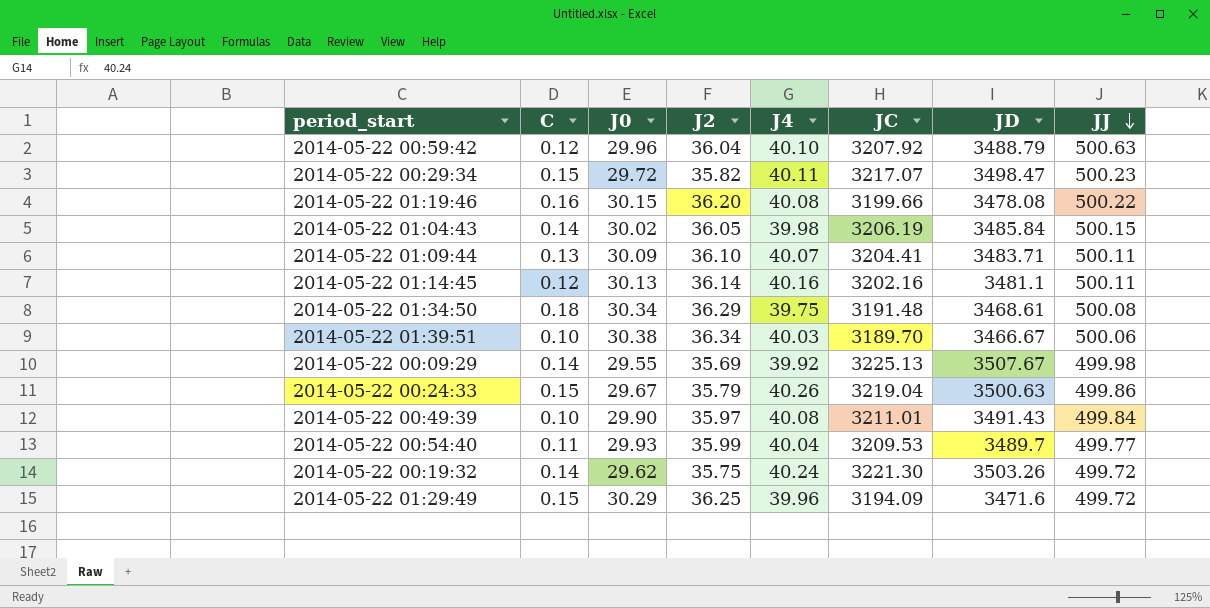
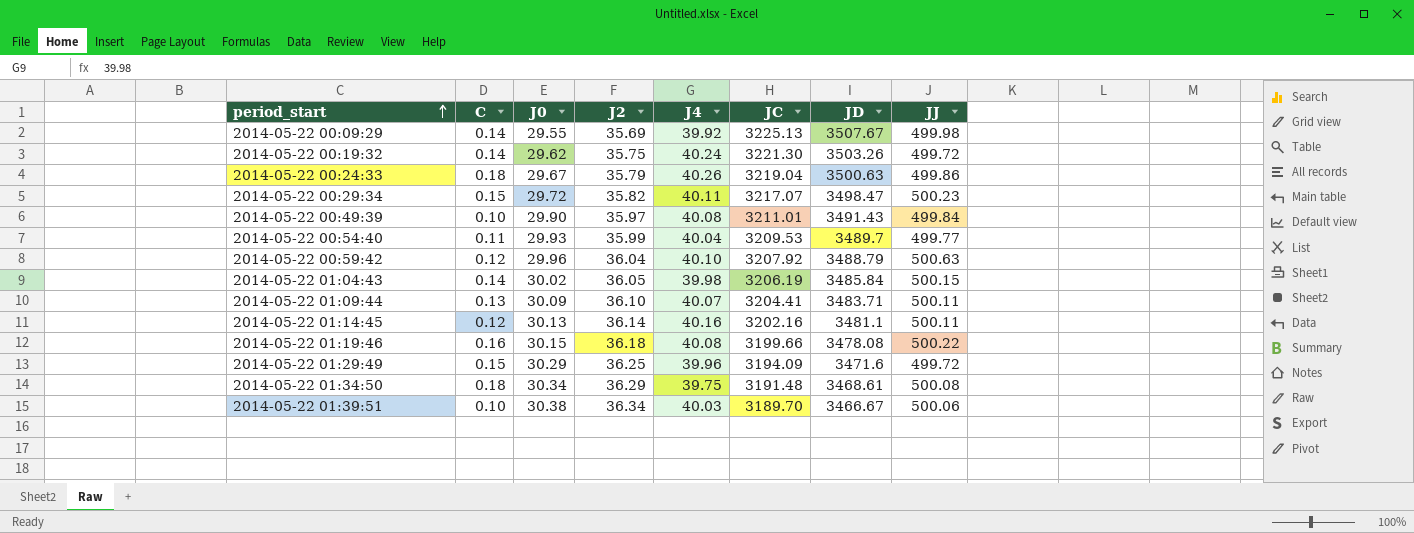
row order: JJ descending -> period_start ascending
2014-05-22 00:24:33 | C: 0.15 -> 0.18
2014-05-22 01:19:46 | J2: 36.20 -> 36.18

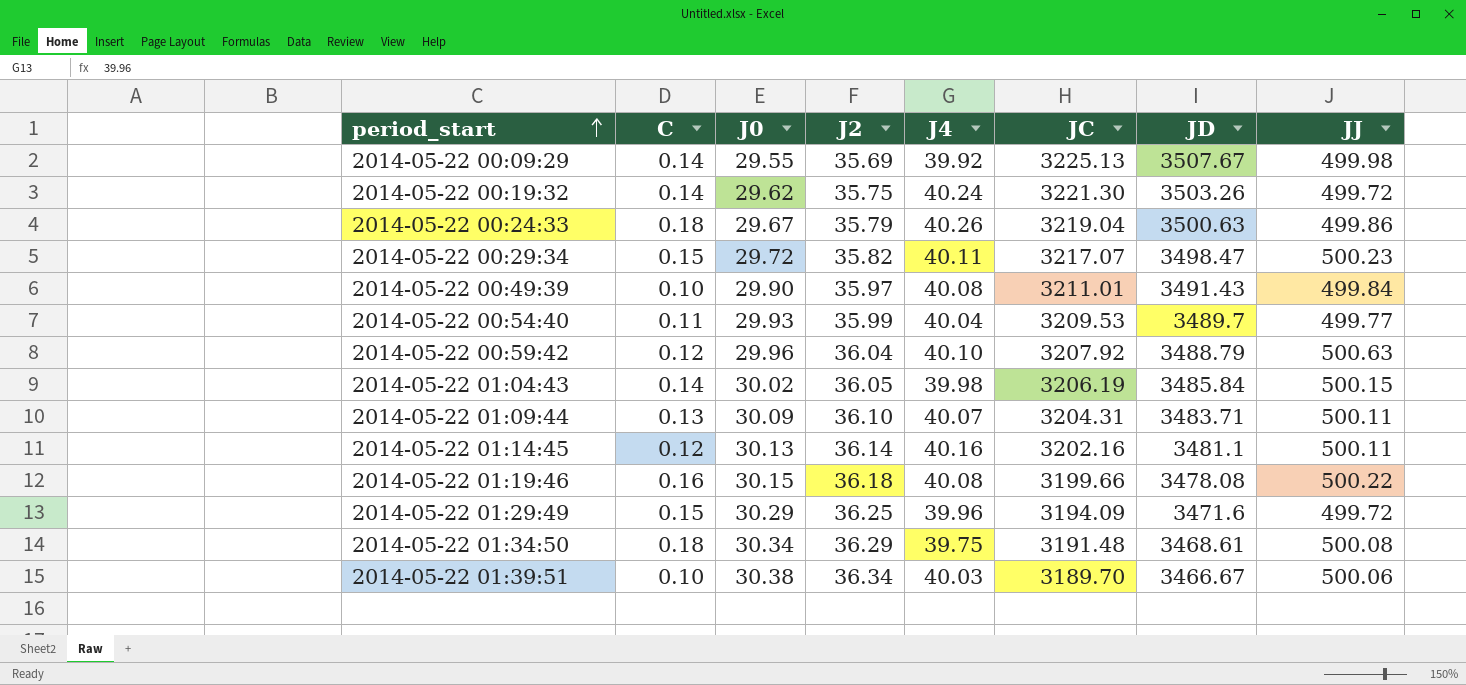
2014-05-22 01:09:44 | JC: 3204.41 -> 3204.31

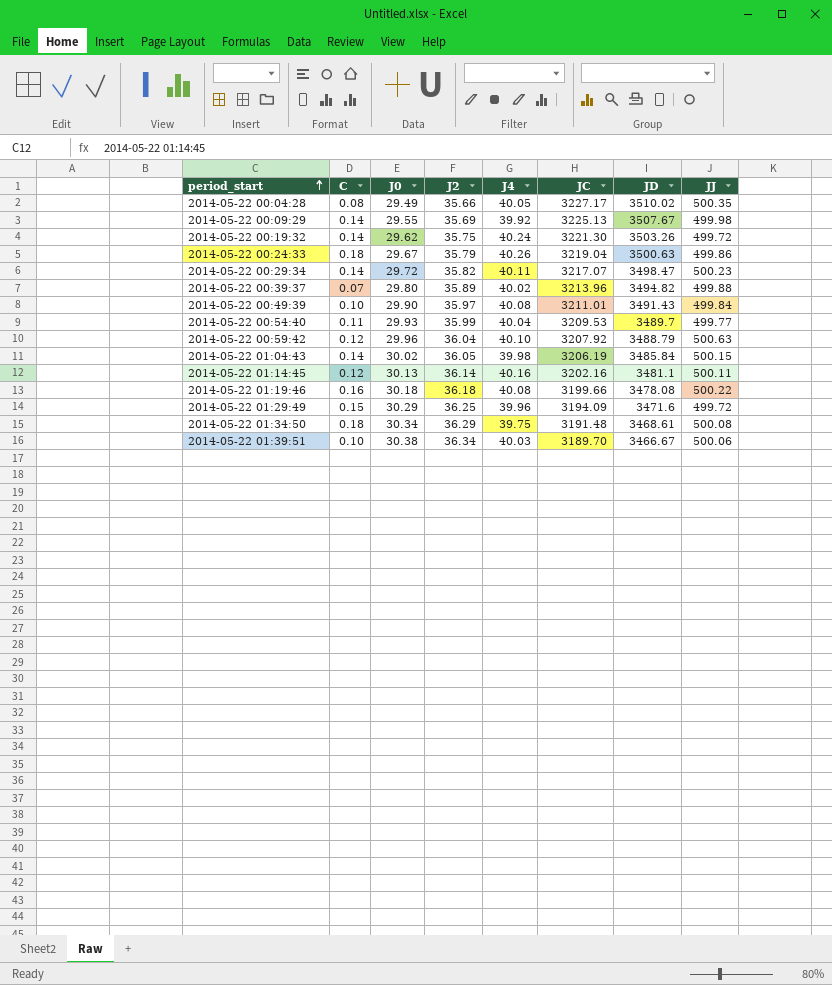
row 2014-05-22 01:09:44: 0.13 | 30.09 | 36.10 | 40.07 | 3204.31 | 3483.71 | 500.11 -> none
row 2014-05-22 00:04:28: none -> 0.08 | 29.49 | 35.66 | 40.05 | 3227.17 | 3510.02 | 500.35
2014-05-22 00:29:34 | C: 0.15 -> 0.14
row 2014-05-22 00:39:37: none -> 0.07 | 29.80 | 35.89 | 40.02 | 3213.96 | 3494.82 | 499.88
2014-05-22 01:19:46 | J0: 30.15 -> 30.18

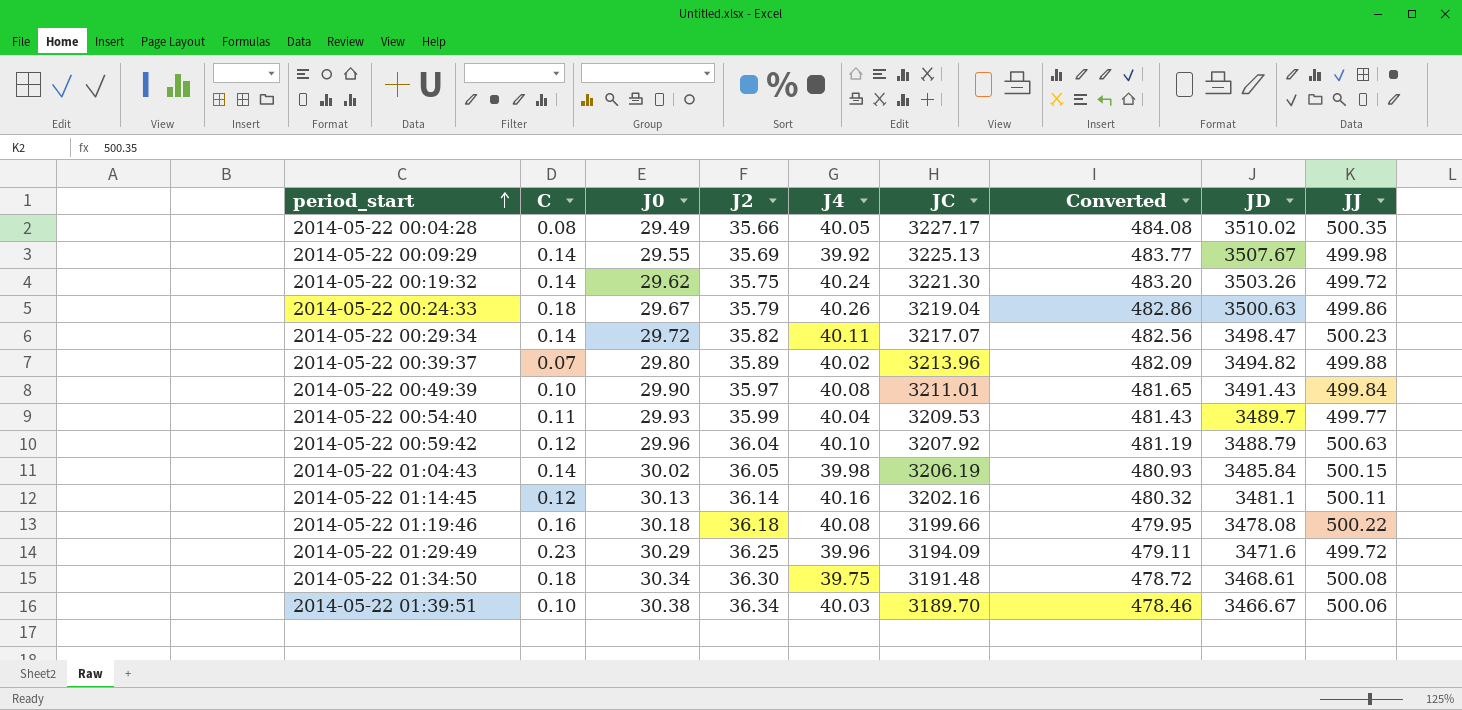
column Converted | formula: none -> [JC] * 0.15
2014-05-22 01:29:49 | C: 0.15 -> 0.23
2014-05-22 01:34:50 | J2: 36.29 -> 36.30

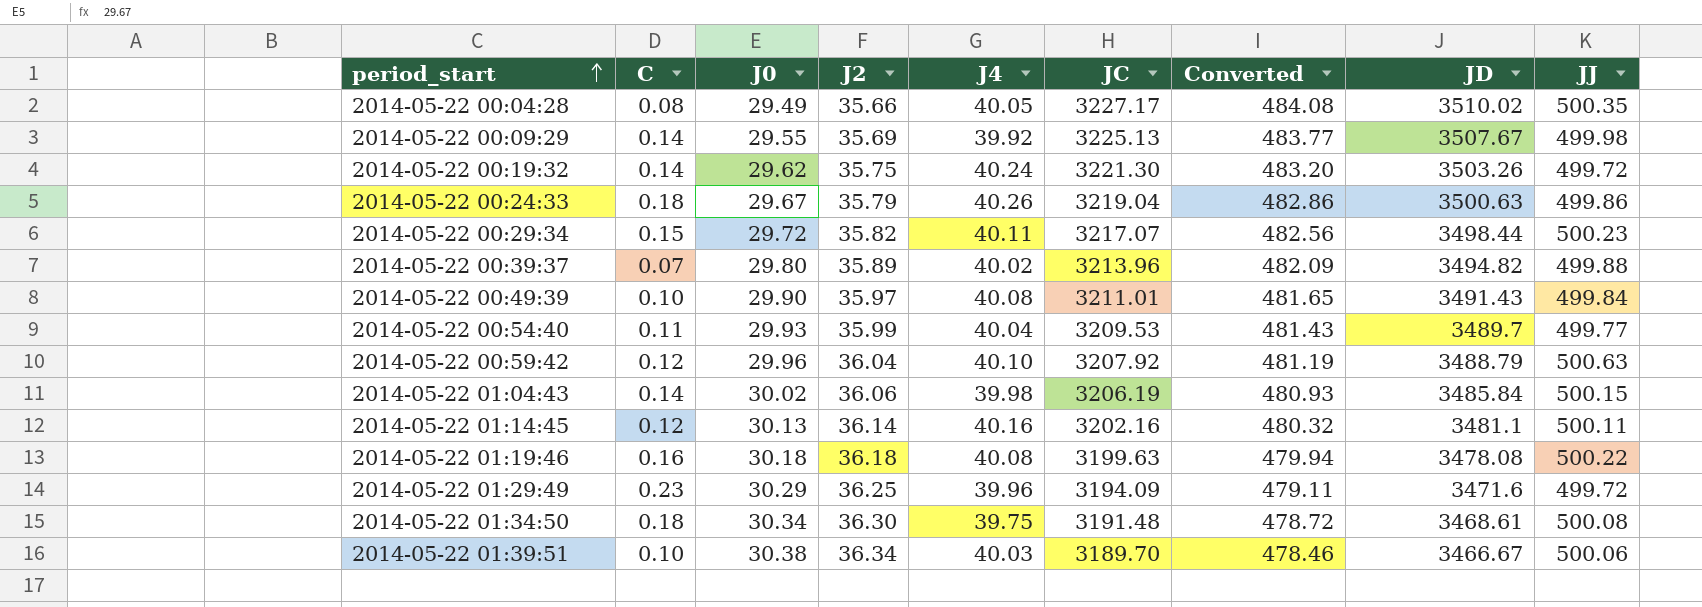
2014-05-22 00:29:34 | C: 0.14 -> 0.15
2014-05-22 00:29:34 | JD: 3498.47 -> 3498.44
2014-05-22 01:04:43 | J2: 36.05 -> 36.06
2014-05-22 01:19:46 | JC: 3199.66 -> 3199.63
2014-05-22 01:19:46 | Converted: 479.95 -> 479.94

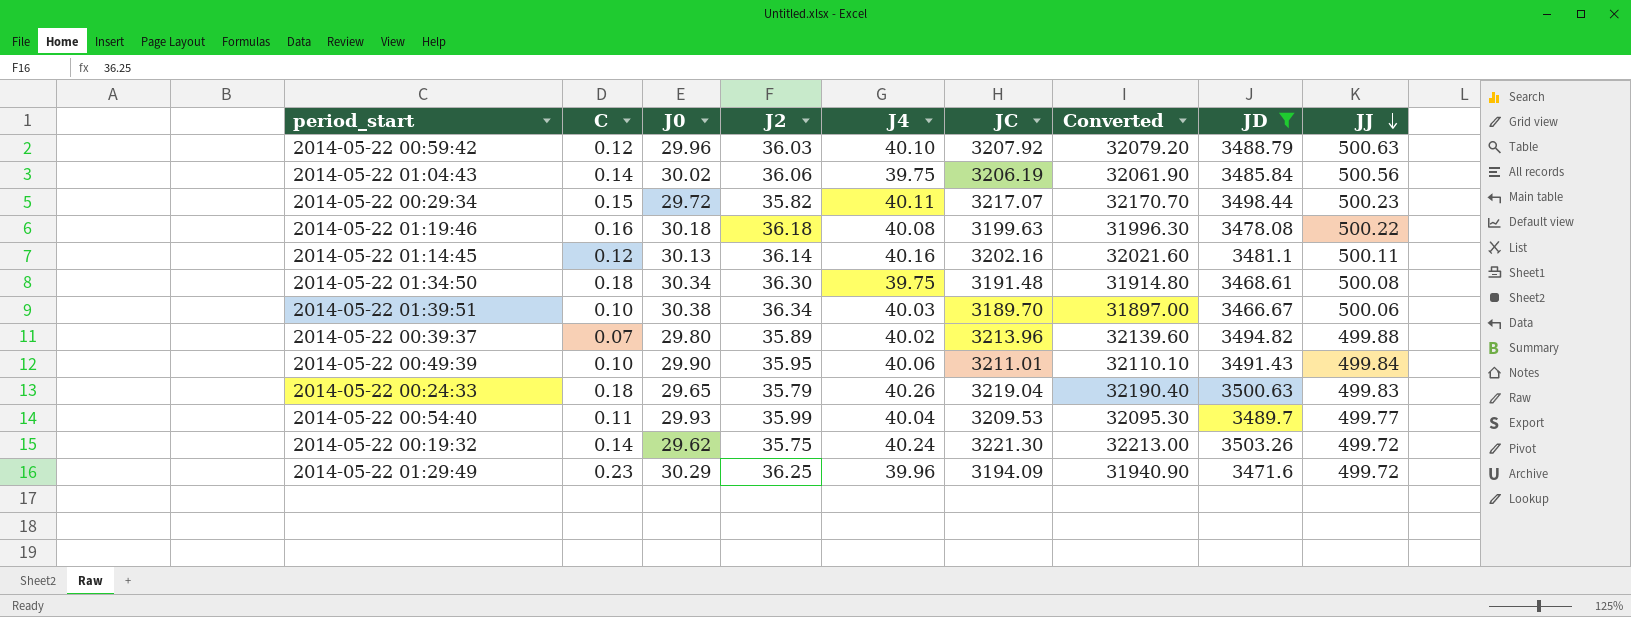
filter: none -> JD <= 3503.26
row order: period_start ascending -> JJ descending
column Converted | formula: [JC] * 0.15 -> [JC] * 10
2014-05-22 00:59:42 | J2: 36.04 -> 36.03
2014-05-22 01:04:43 | J4: 39.98 -> 39.75
2014-05-22 01:04:43 | JJ: 500.15 -> 500.56
2014-05-22 00:49:39 | J2: 35.97 -> 35.95
2014-05-22 00:49:39 | J4: 40.08 -> 40.06
2014-05-22 00:24:33 | J0: 29.67 -> 29.65
2014-05-22 00:24:33 | JJ: 499.86 -> 499.83

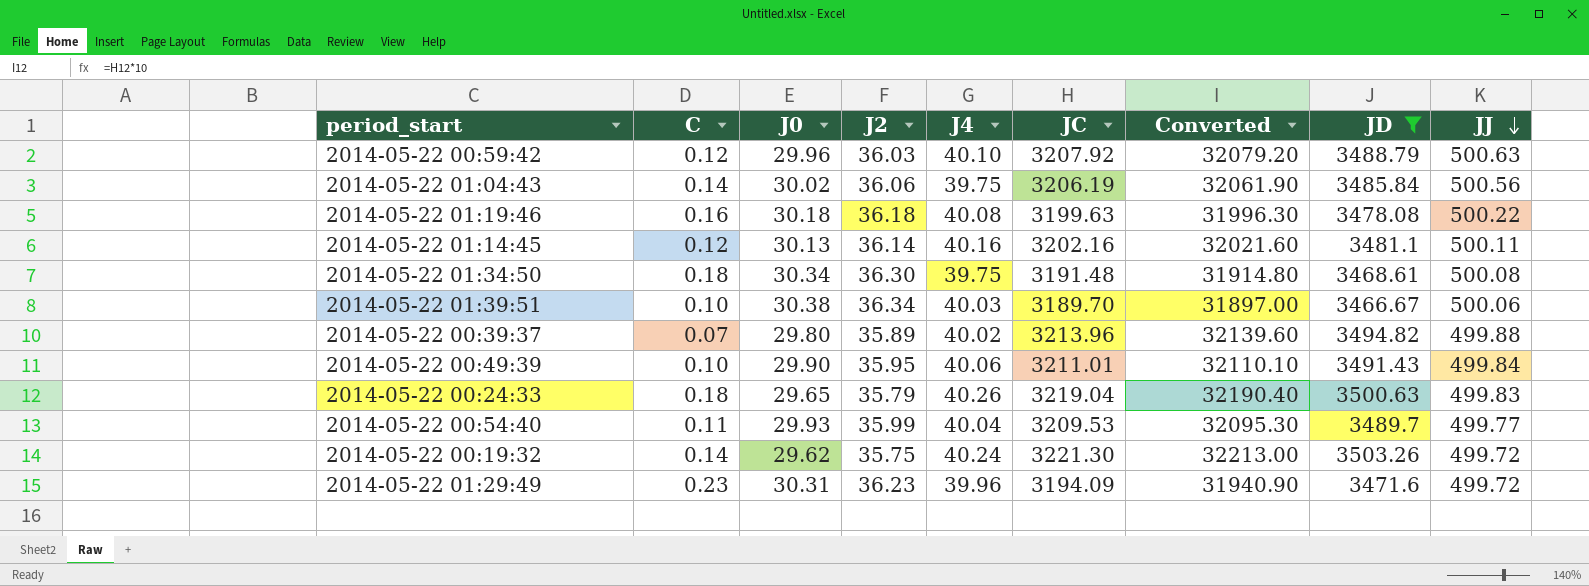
row 2014-05-22 00:29:34: 0.15 | 29.72 | 35.82 | 40.11 | 3217.07 | 32170.70 | 3498.44 | 500.23 -> none
2014-05-22 01:29:49 | J0: 30.29 -> 30.31
2014-05-22 01:29:49 | J2: 36.25 -> 36.23

